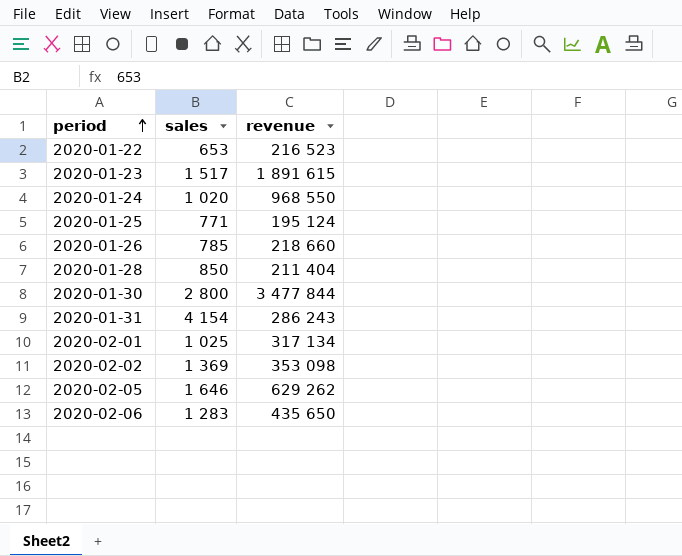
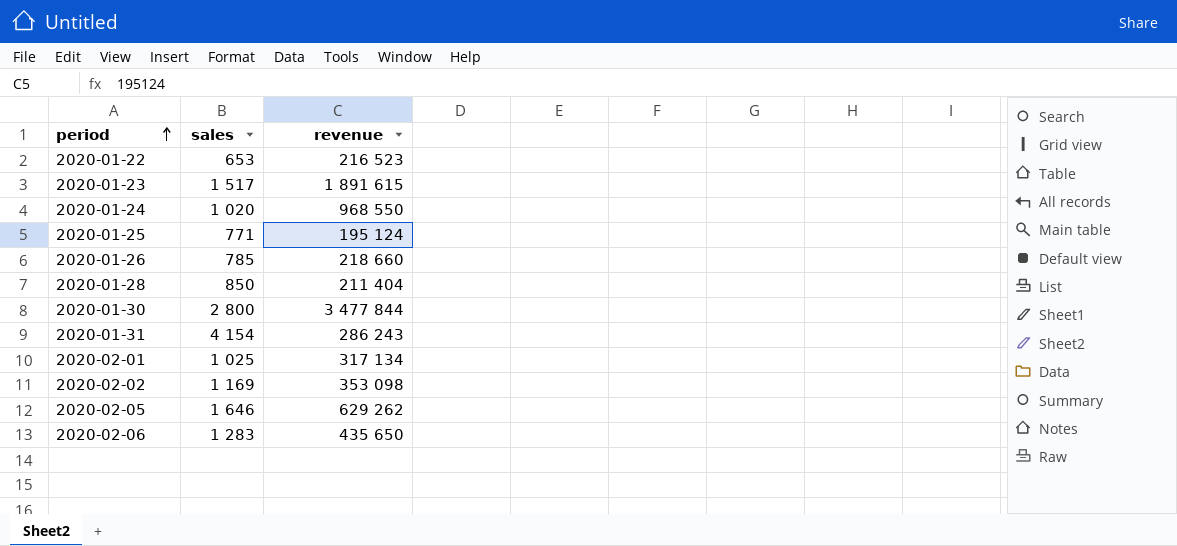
2020-02-02 | sales: 1 369 -> 1 169

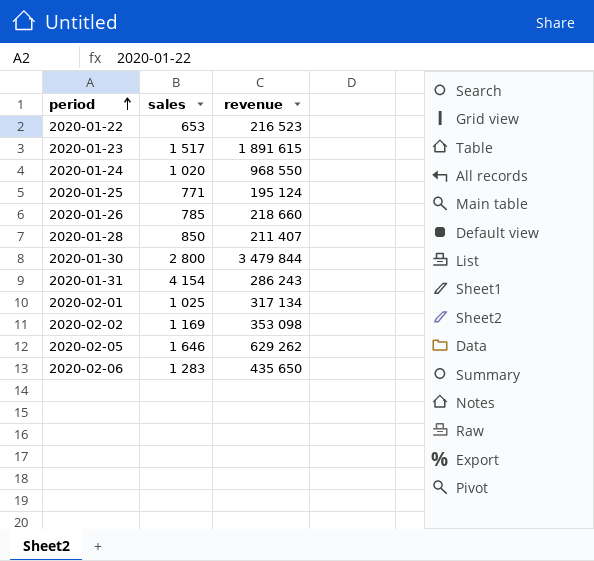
2020-01-28 | revenue: 211 404 -> 211 407
2020-01-30 | revenue: 3 477 844 -> 3 479 844

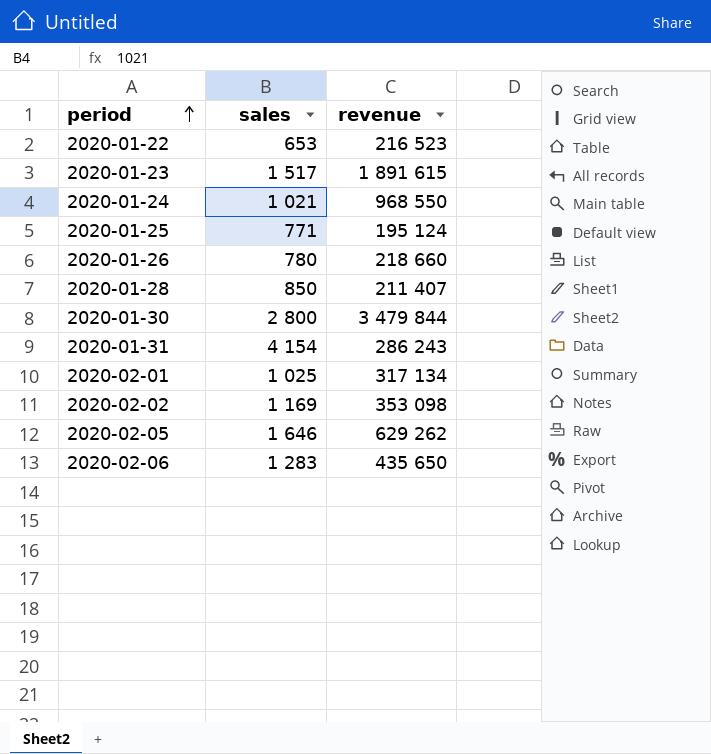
2020-01-24 | sales: 1 020 -> 1 021
2020-01-26 | sales: 785 -> 780

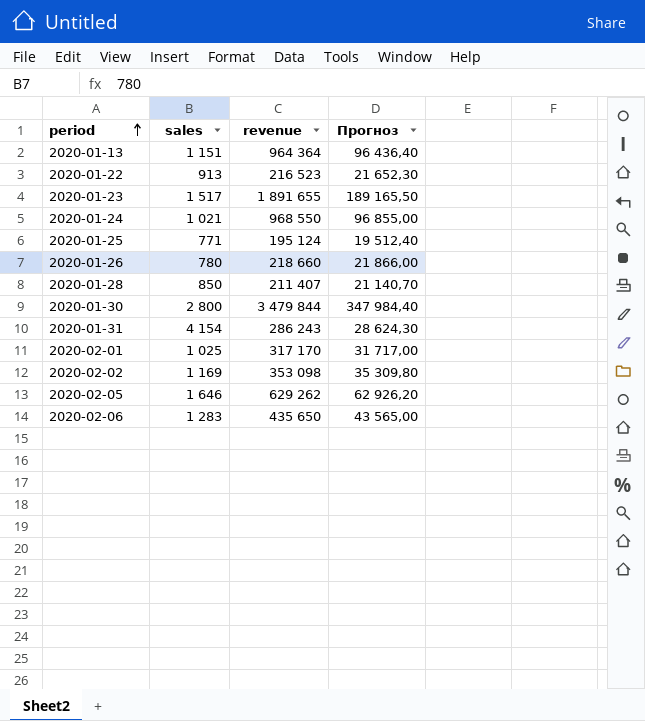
column Прогноз | formula: none -> [revenue] * 0,1
row 2020-01-13: none -> 1 151 | 964 364 | 96 436,40
2020-01-22 | sales: 653 -> 913
2020-01-23 | revenue: 1 891 615 -> 1 891 655
2020-02-01 | revenue: 317 134 -> 317 170

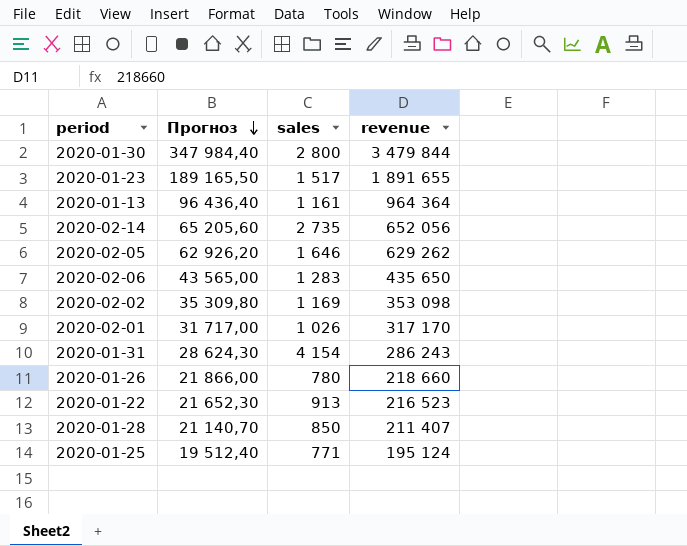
row order: period ascending -> Прогноз descending
column Прогноз | position: 4 -> 2
row 2020-01-24: 1 021 | 968 550 | 96 855,00 -> none
2020-01-13 | sales: 1 151 -> 1 161
row 2020-02-14: none -> 65 205,60 | 2 735 | 652 056
2020-02-01 | sales: 1 025 -> 1 026

